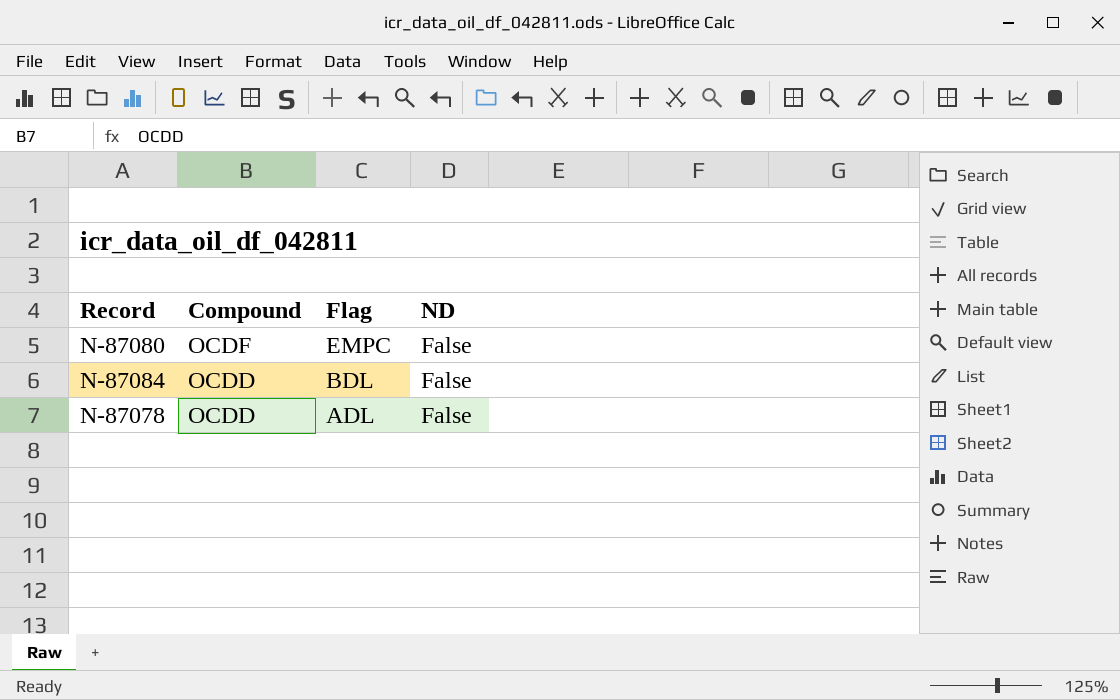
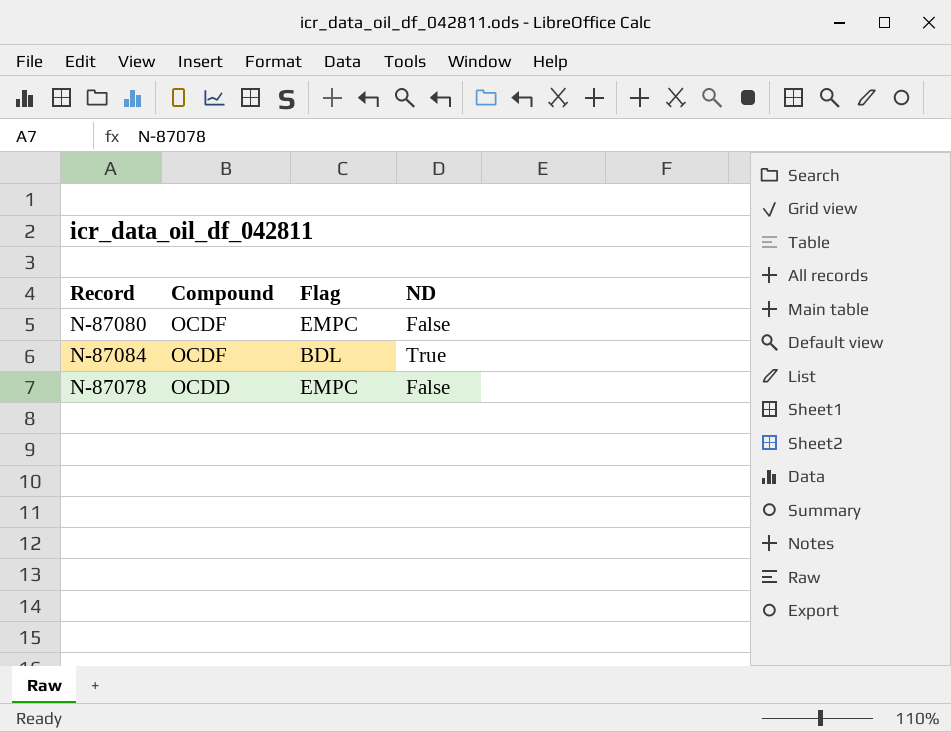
N-87084 | Compound: OCDD -> OCDF
N-87084 | ND: False -> True
N-87078 | Flag: ADL -> EMPC

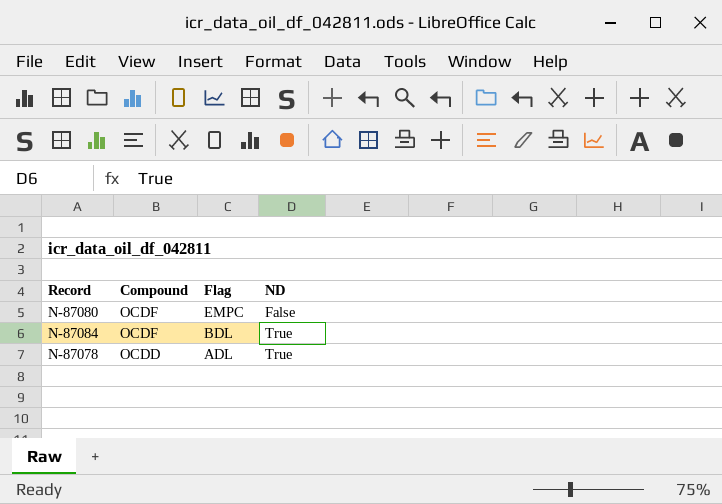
N-87078 | Flag: EMPC -> ADL
N-87078 | ND: False -> True

